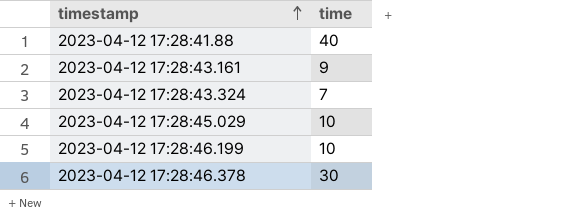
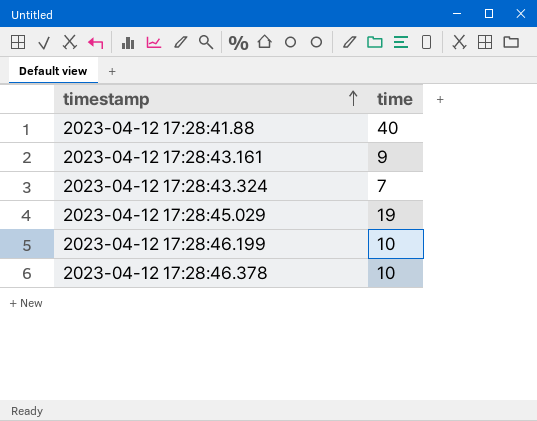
2023-04-12 17:28:45.029 | time: 10 -> 19
2023-04-12 17:28:46.378 | time: 30 -> 10

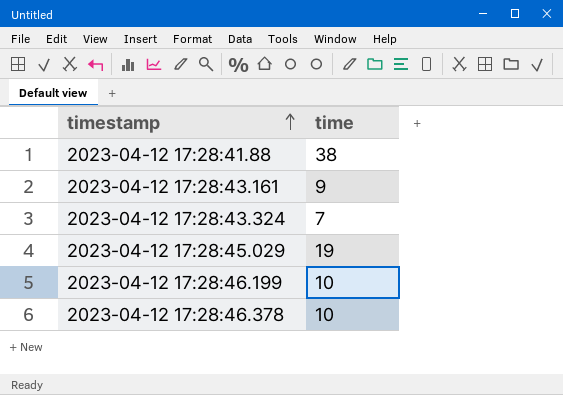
2023-04-12 17:28:41.88 | time: 40 -> 38

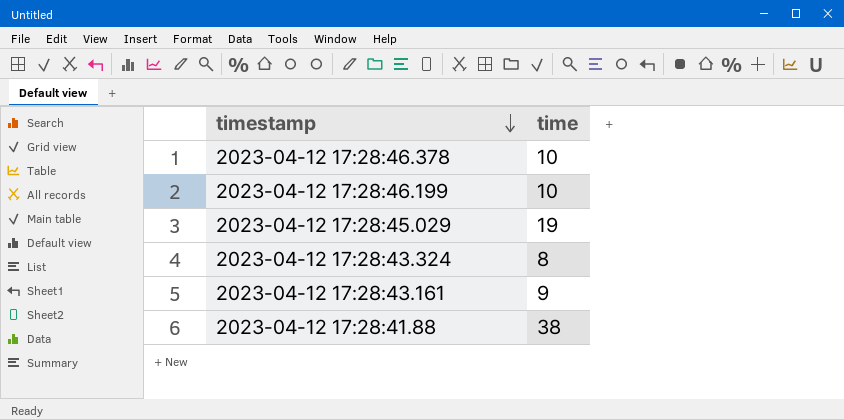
row order: timestamp ascending -> timestamp descending
2023-04-12 17:28:43.324 | time: 7 -> 8

